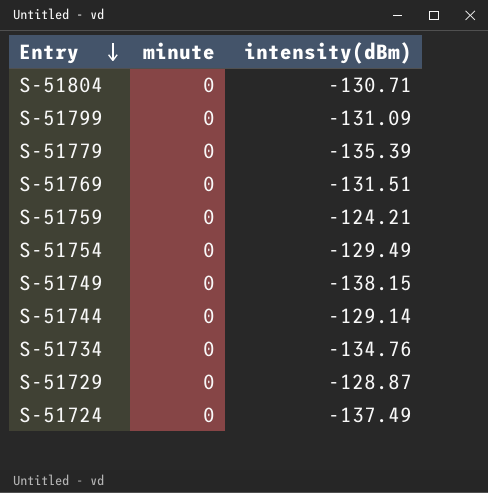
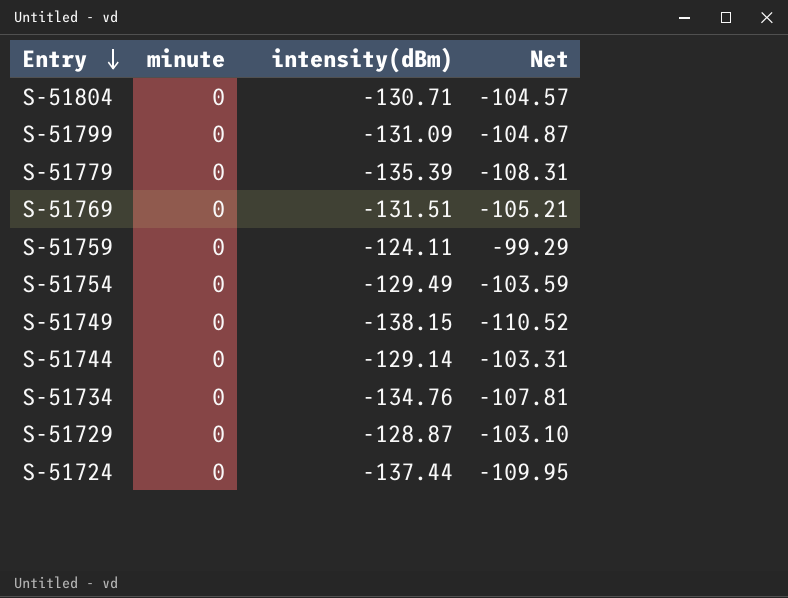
column Net | formula: none -> [intensity(dBm)] * 0.8
S-51759 | intensity(dBm): -124.21 -> -124.11
S-51724 | intensity(dBm): -137.49 -> -137.44

